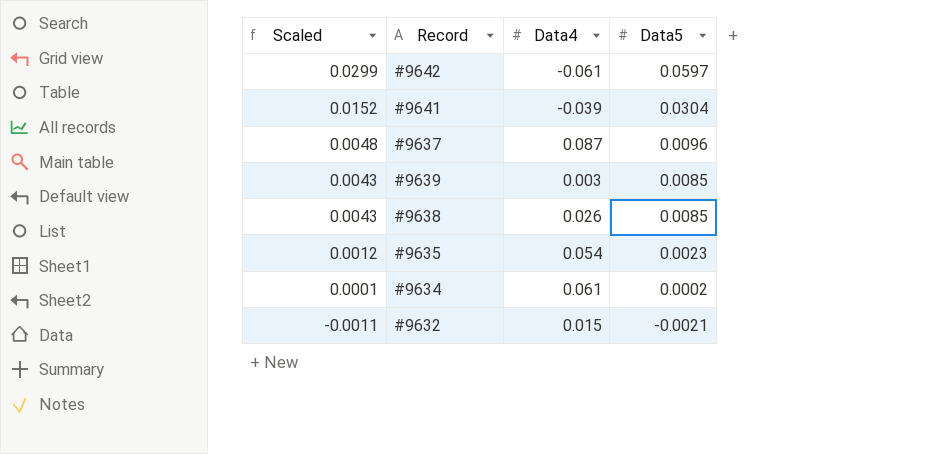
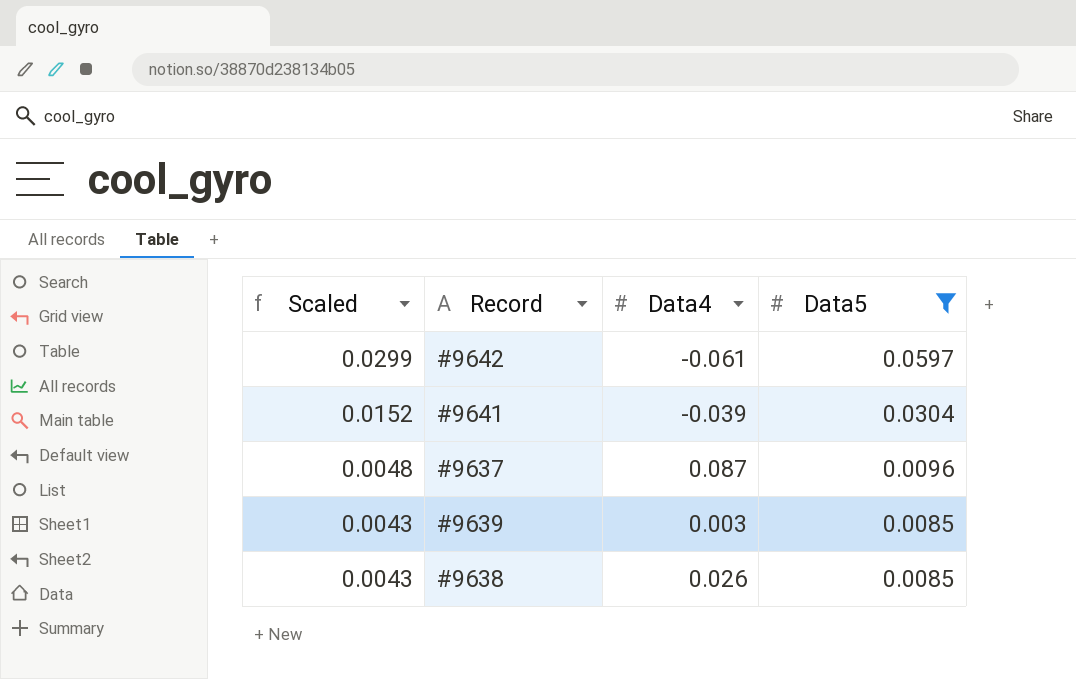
filter: none -> Data5 >= 0.0085

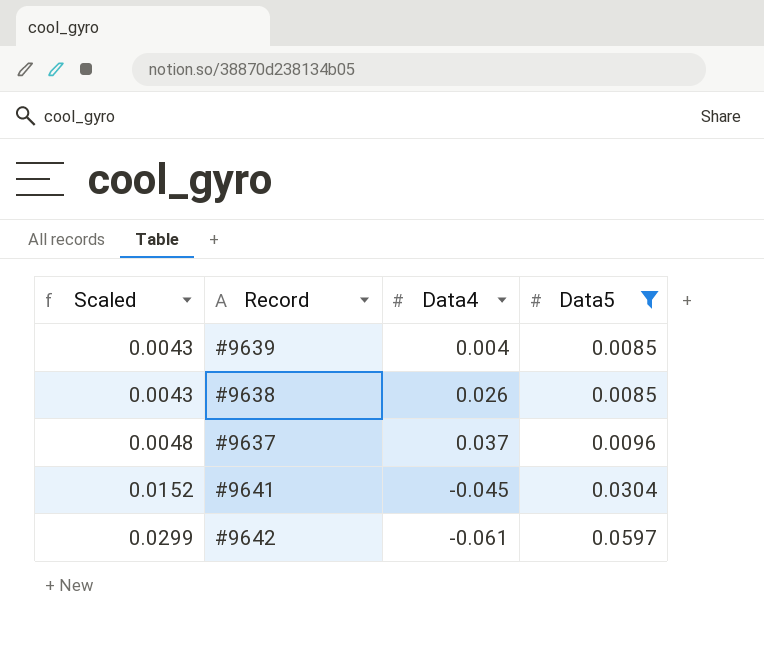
row order: Scaled descending -> Scaled ascending
#9639 | Data4: 0.003 -> 0.004
#9637 | Data4: 0.087 -> 0.037
#9641 | Data4: -0.039 -> -0.045

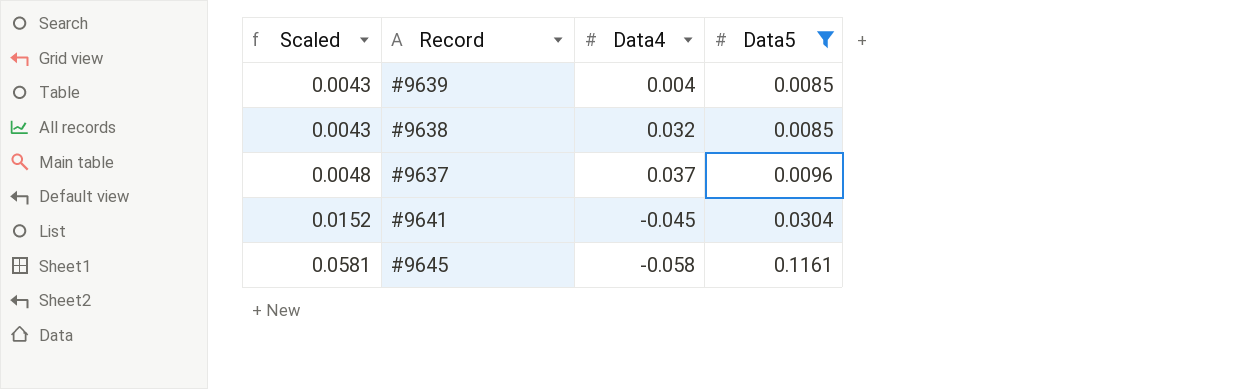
row #9642: 0.0299 | -0.061 | 0.0597 -> none
#9638 | Data4: 0.026 -> 0.032
row #9645: none -> 0.0581 | -0.058 | 0.1161

